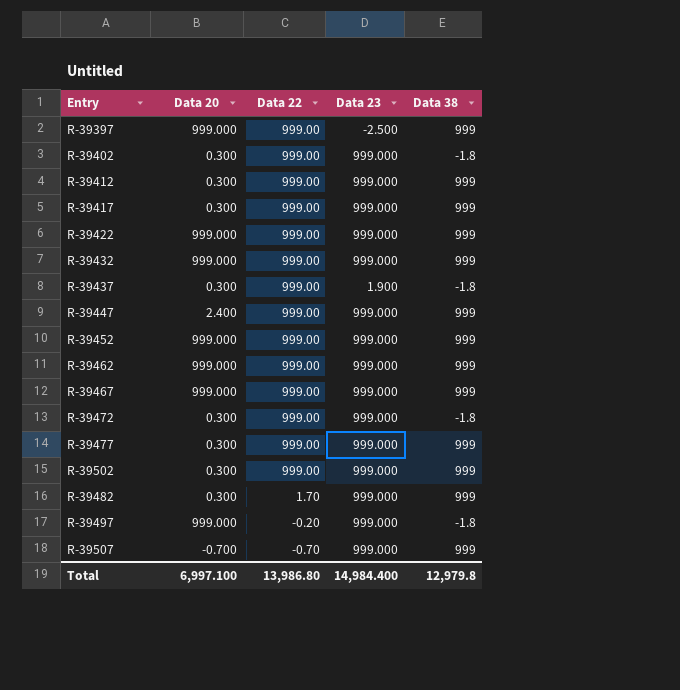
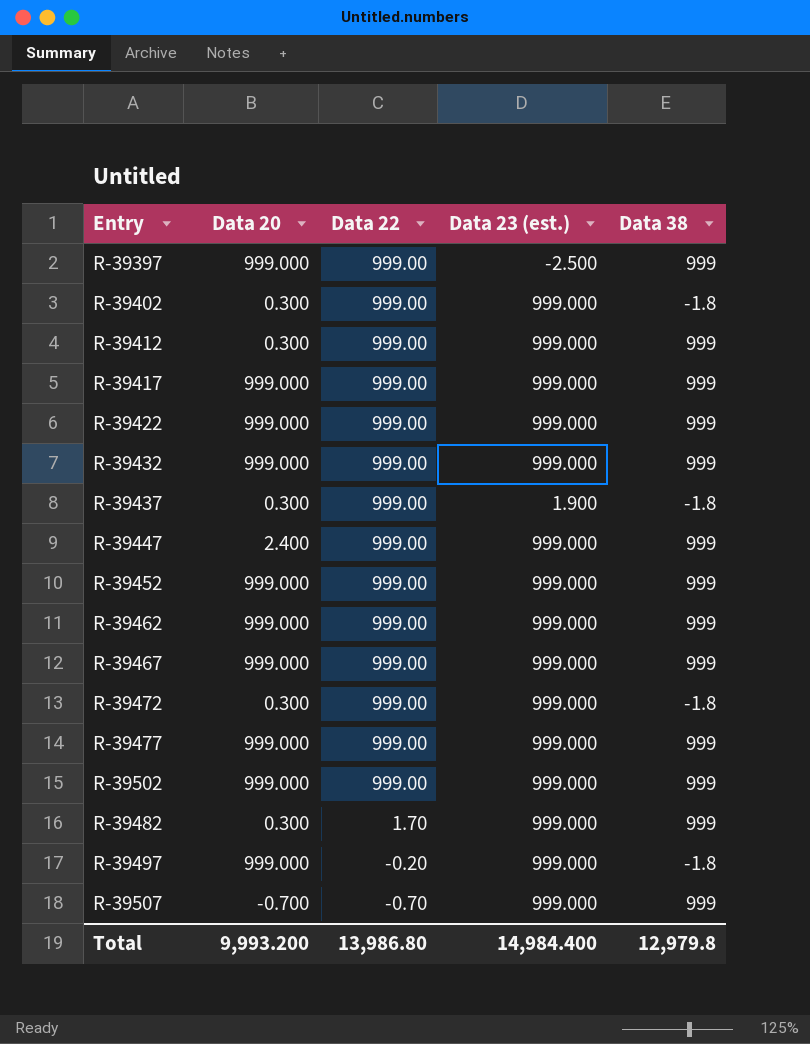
column name: Data 23 -> Data 23 (est.)
R-39417 | Data 20: 0.300 -> 999.000
R-39477 | Data 20: 0.300 -> 999.000
R-39502 | Data 20: 0.300 -> 999.000
Total | Data 20: 6,997.100 -> 9,993.200

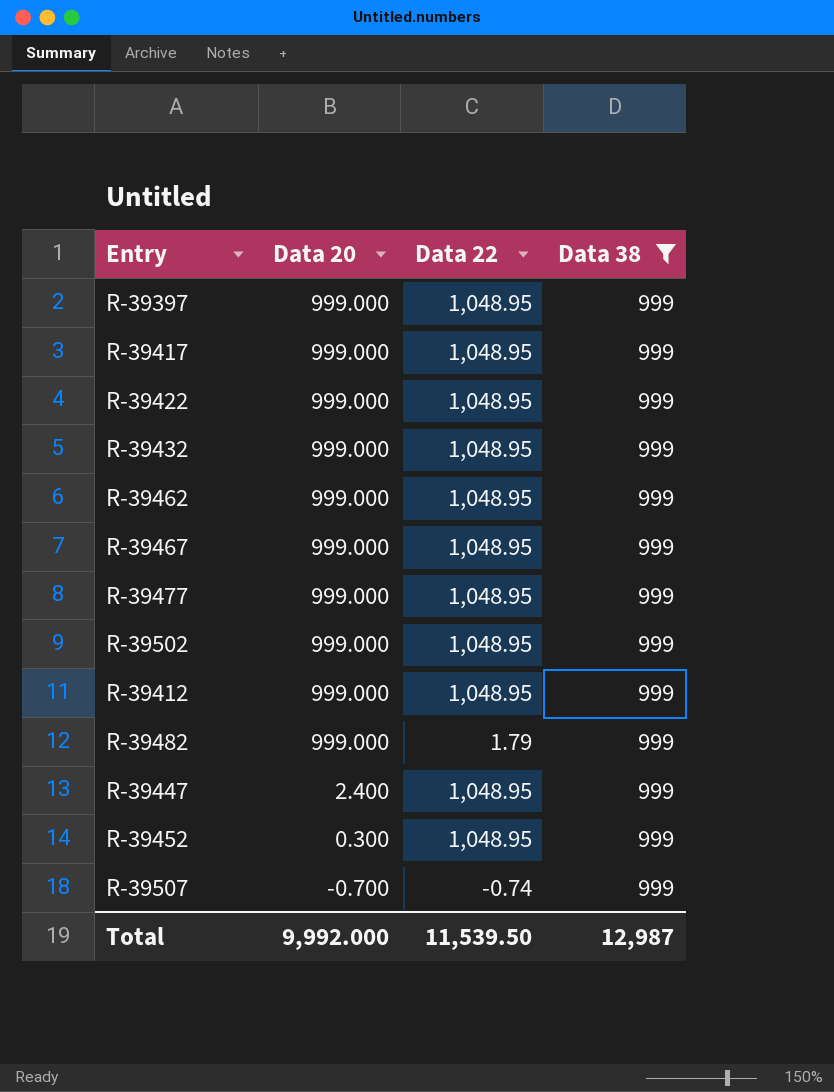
filter: none -> Data 38 = 999
row order: Data 22 descending -> Data 20 descending
column Data 23 (est.) | position: 4 -> none
R-39397 | Data 22: 999.00 -> 1,048.95
R-39417 | Data 22: 999.00 -> 1,048.95
R-39422 | Data 22: 999.00 -> 1,048.95
R-39432 | Data 22: 999.00 -> 1,048.95
R-39462 | Data 22: 999.00 -> 1,048.95
R-39467 | Data 22: 999.00 -> 1,048.95
R-39477 | Data 22: 999.00 -> 1,048.95
R-39502 | Data 22: 999.00 -> 1,048.95
R-39412 | Data 20: 0.300 -> 999.000
R-39412 | Data 22: 999.00 -> 1,048.95
R-39482 | Data 20: 0.300 -> 999.000
R-39482 | Data 22: 1.70 -> 1.79
R-39447 | Data 22: 999.00 -> 1,048.95
R-39452 | Data 20: 999.000 -> 0.300
R-39452 | Data 22: 999.00 -> 1,048.95
R-39507 | Data 22: -0.70 -> -0.74
Total | Data 20: 9,993.200 -> 9,992.000
Total | Data 22: 13,986.80 -> 11,539.50
Total | Data 38: 12,979.8 -> 12,987

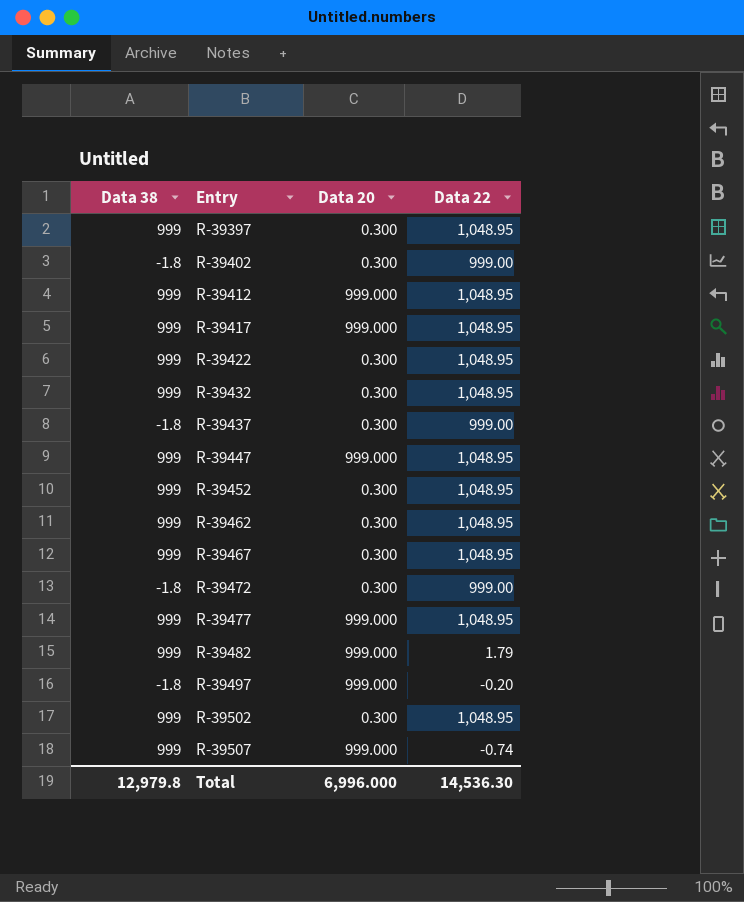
filter: Data 38 = 999 -> none
row order: Data 20 descending -> Entry ascending
column Data 38 | position: 4 -> 1
R-39397 | Data 20: 999.000 -> 0.300
R-39422 | Data 20: 999.000 -> 0.300
R-39432 | Data 20: 999.000 -> 0.300
R-39447 | Data 20: 2.400 -> 999.000
R-39462 | Data 20: 999.000 -> 0.300
R-39467 | Data 20: 999.000 -> 0.300
R-39502 | Data 20: 999.000 -> 0.300
R-39507 | Data 20: -0.700 -> 999.000
Total | Data 38: 12,987 -> 12,979.8
Total | Data 20: 9,992.000 -> 6,996.000
Total | Data 22: 11,539.50 -> 14,536.30

